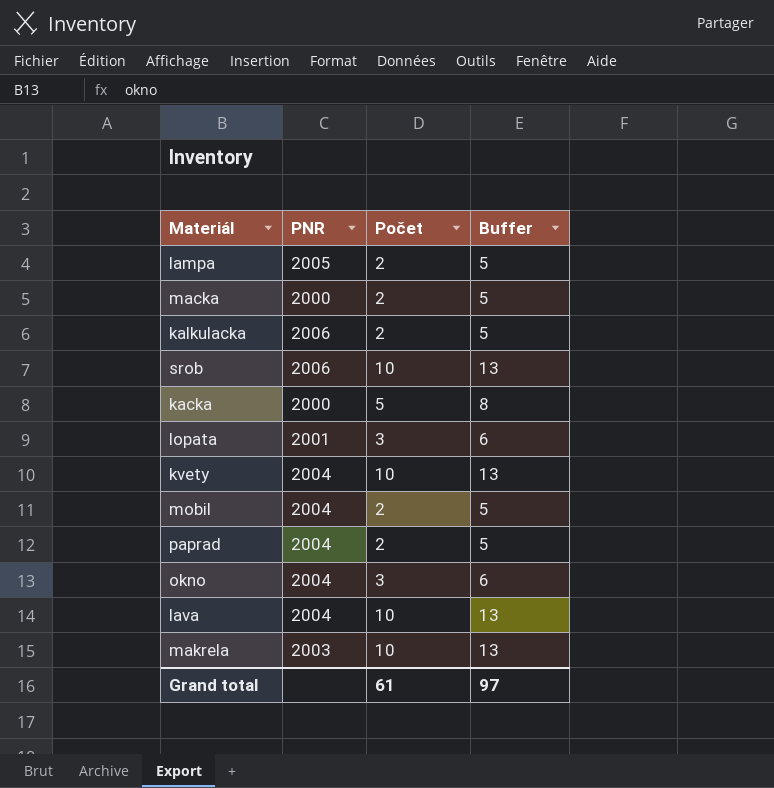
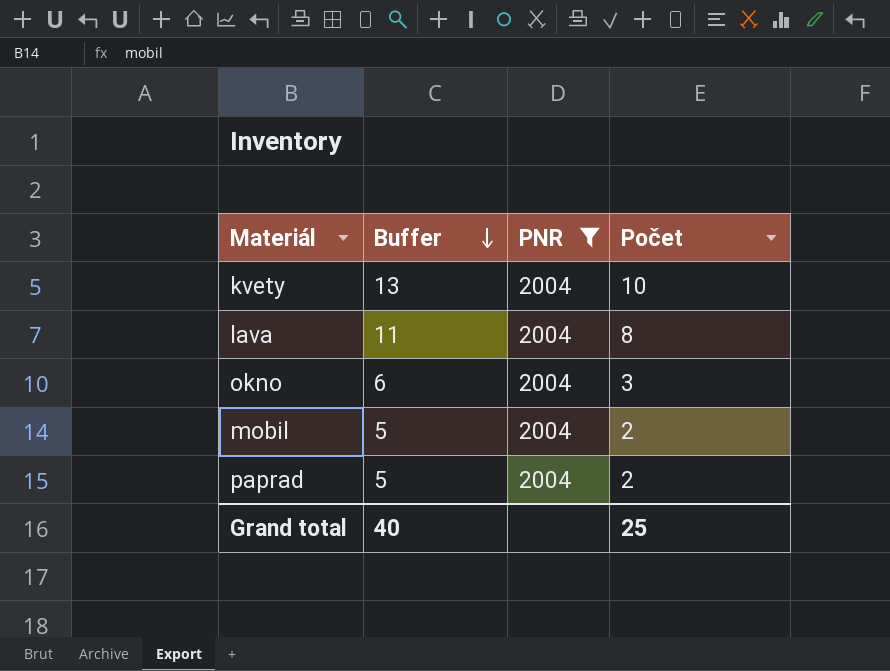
filter: none -> PNR = 2004
row order: none -> Buffer descending
column Buffer | position: 4 -> 2
lava | Buffer: 13 -> 11
lava | Počet: 10 -> 8
Grand total | Buffer: 97 -> 40
Grand total | Počet: 61 -> 25

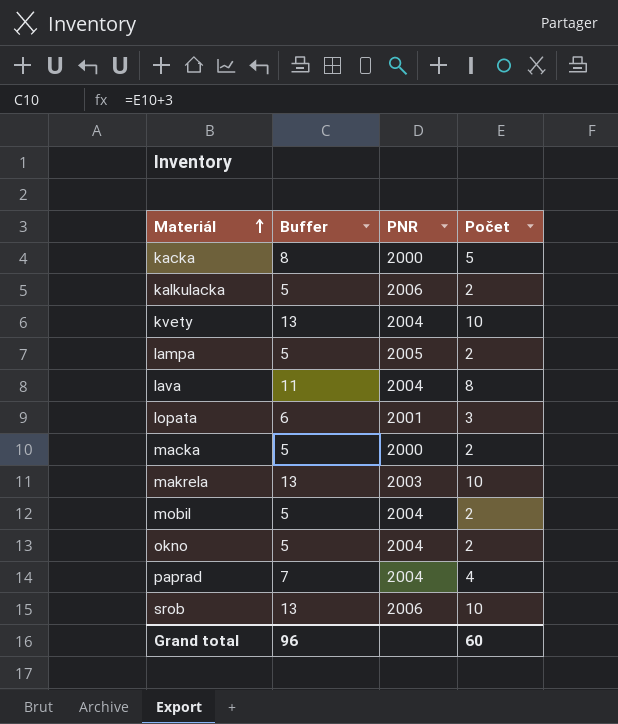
filter: PNR = 2004 -> none
row order: Buffer descending -> Materiál ascending
okno | Buffer: 6 -> 5
okno | Počet: 3 -> 2
paprad | Buffer: 5 -> 7
paprad | Počet: 2 -> 4
Grand total | Buffer: 40 -> 96
Grand total | Počet: 25 -> 60

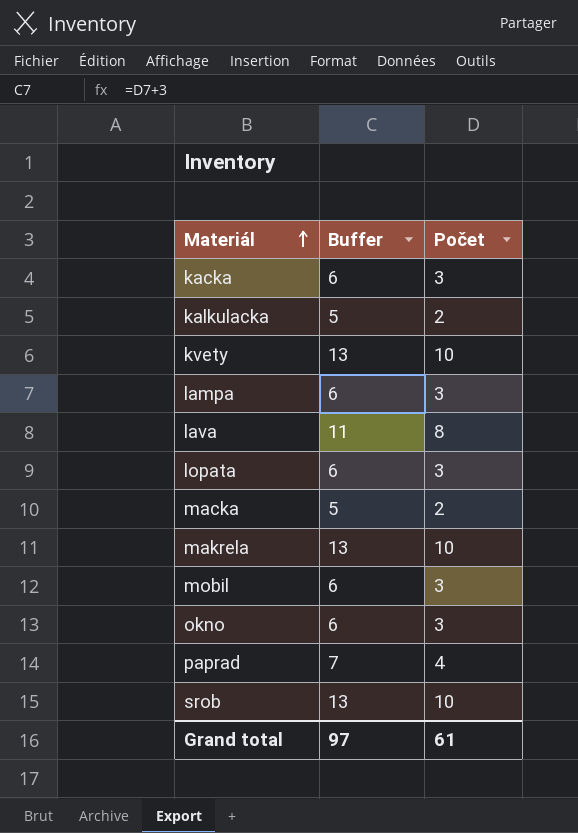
column PNR | position: 3 -> none
kacka | Buffer: 8 -> 6
kacka | Počet: 5 -> 3
lampa | Buffer: 5 -> 6
lampa | Počet: 2 -> 3
mobil | Buffer: 5 -> 6
mobil | Počet: 2 -> 3
okno | Buffer: 5 -> 6
okno | Počet: 2 -> 3
Grand total | Buffer: 96 -> 97
Grand total | Počet: 60 -> 61

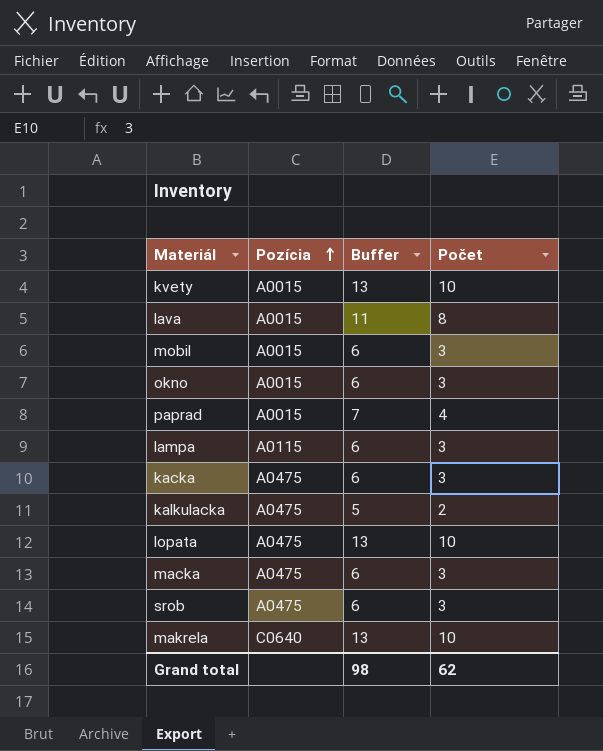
row order: Materiál ascending -> Pozícia ascending
column Pozícia | position: none -> 2
lopata | Buffer: 6 -> 13
lopata | Počet: 3 -> 10
macka | Buffer: 5 -> 6
macka | Počet: 2 -> 3
srob | Buffer: 13 -> 6
srob | Počet: 10 -> 3
Grand total | Buffer: 97 -> 98
Grand total | Počet: 61 -> 62

